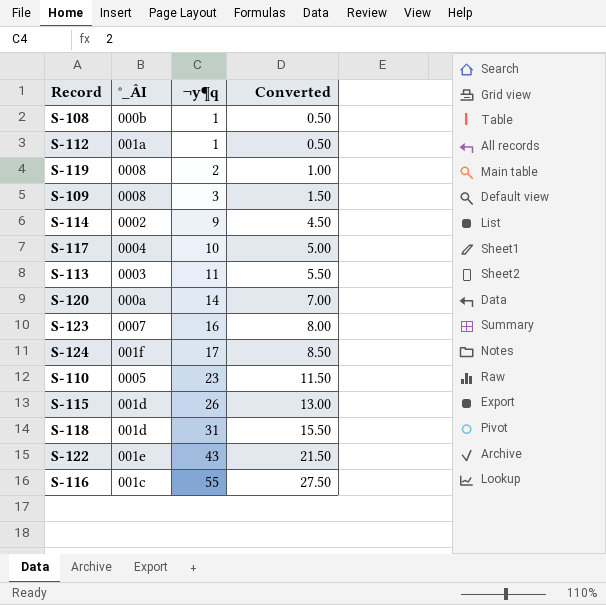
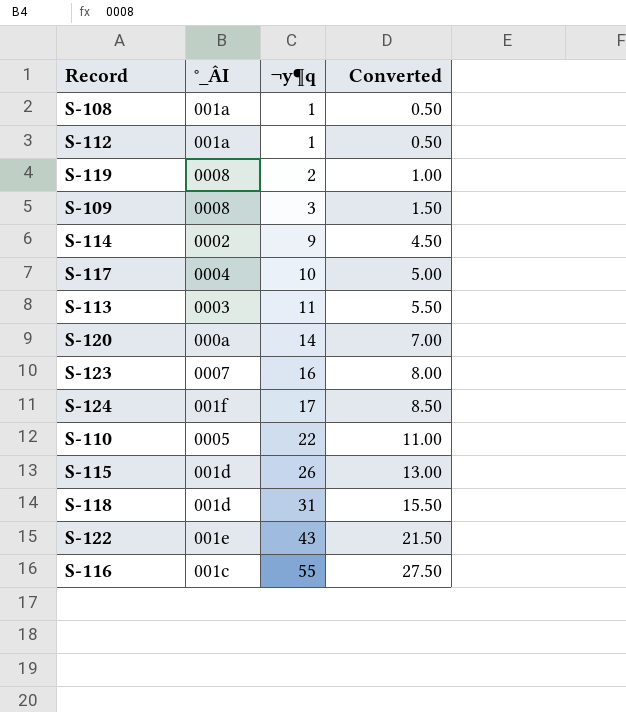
S-108 | °_ÂI: 000b -> 001a
S-110 | ¬y¶q: 23 -> 22
S-110 | Converted: 11.50 -> 11.00

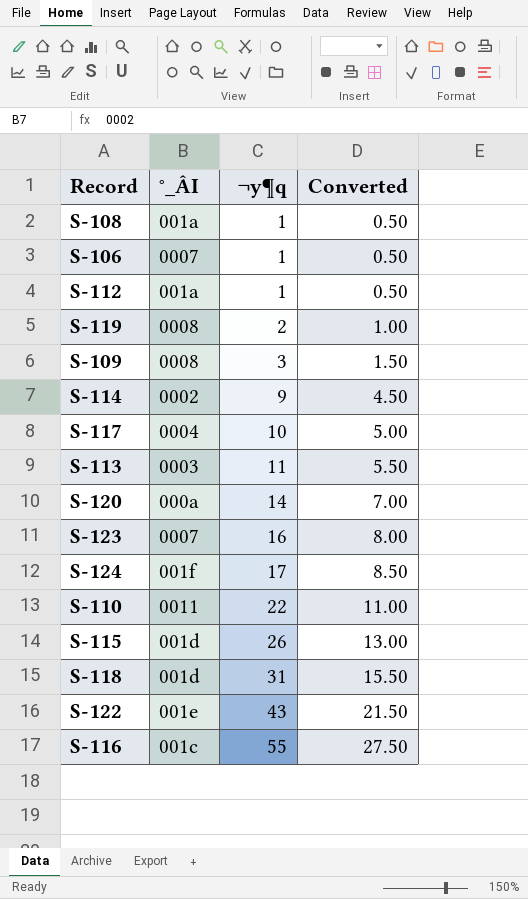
row S-106: none -> 0007 | 1 | 0.50
S-110 | °_ÂI: 0005 -> 0011

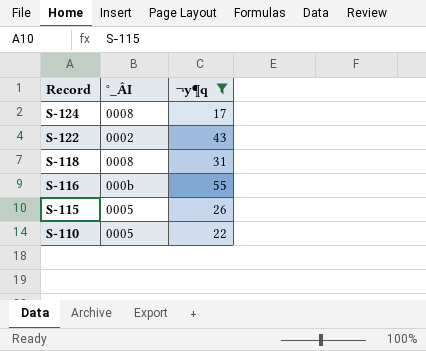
filter: none -> ¬y¶q >= 17
row order: ¬y¶q ascending -> Record descending
column Converted | formula: [¬y¶q] * 0.5 -> none
S-124 | °_ÂI: 001f -> 0008
S-122 | °_ÂI: 001e -> 0002
S-118 | °_ÂI: 001d -> 0008
S-116 | °_ÂI: 001c -> 000b
S-115 | °_ÂI: 001d -> 0005
S-110 | °_ÂI: 0011 -> 0005

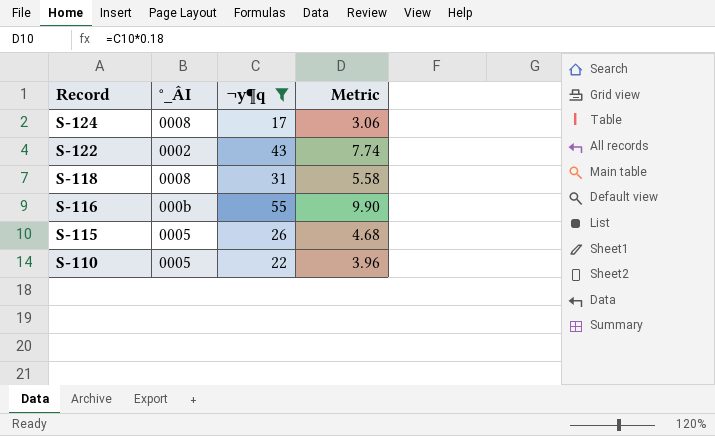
column Metric | formula: none -> [¬y¶q] * 0.18

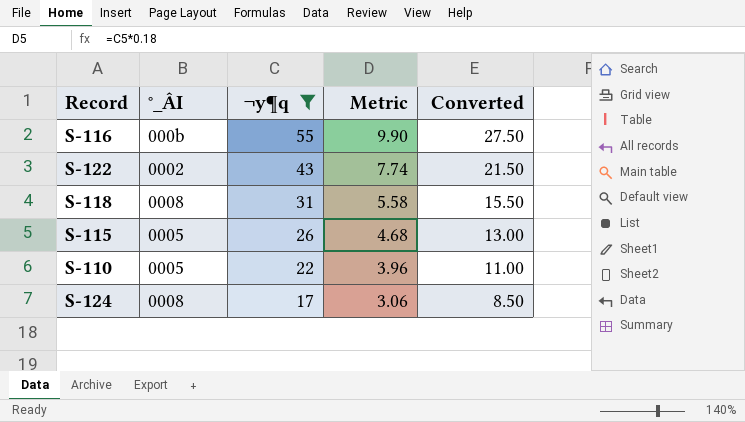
row order: Record descending -> ¬y¶q descending
column Converted | formula: none -> [¬y¶q] * 0.5

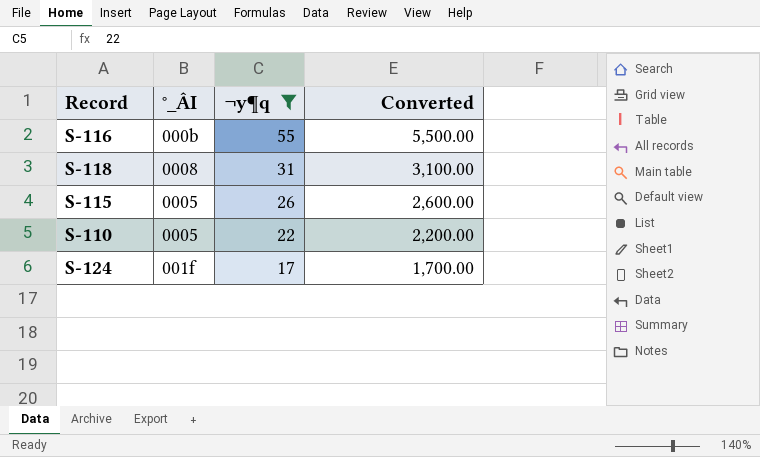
column Metric | formula: [¬y¶q] * 0.18 -> none
column Converted | formula: [¬y¶q] * 0.5 -> [¬y¶q] * 100
row S-122: 0002 | 43 | 7.74 | 21.50 -> none
S-124 | °_ÂI: 0008 -> 001f

